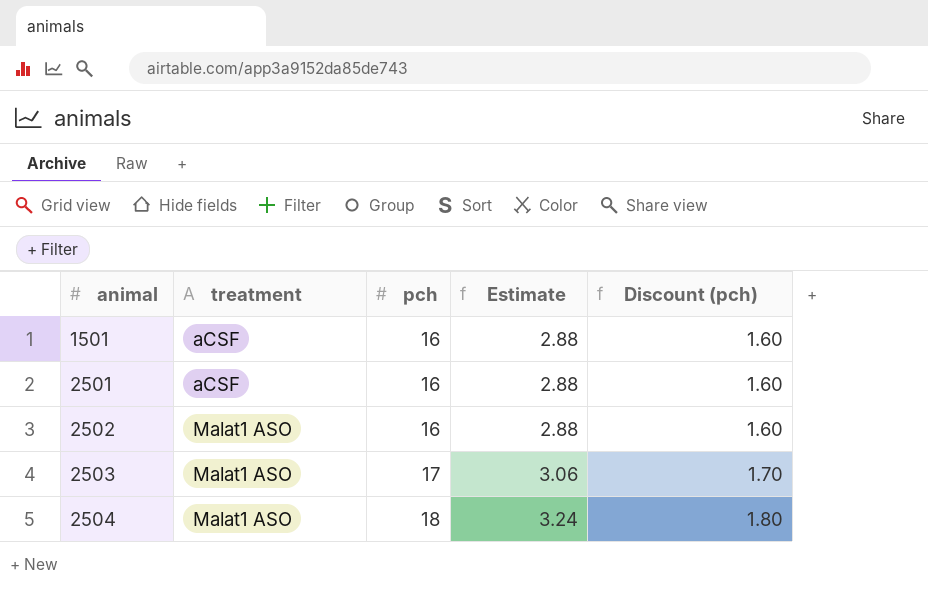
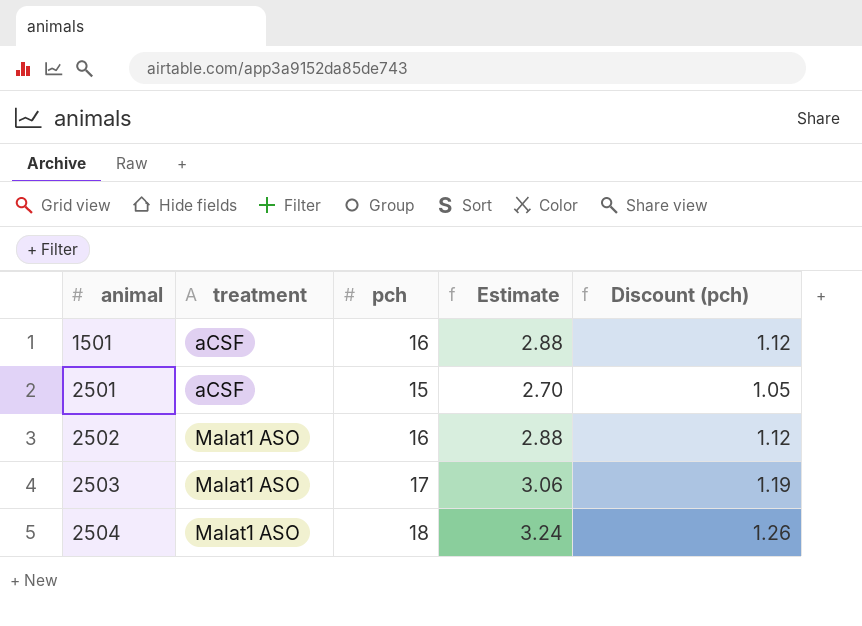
column Discount (pch) | formula: [pch] * 0.1 -> [pch] * 0.07
2501 | pch: 16 -> 15
2501 | Estimate: 2.88 -> 2.70

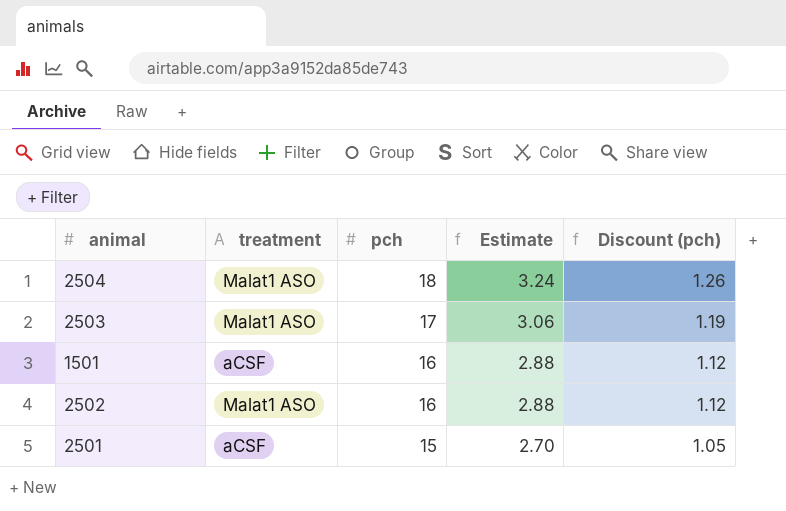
row order: animal ascending -> pch descending

